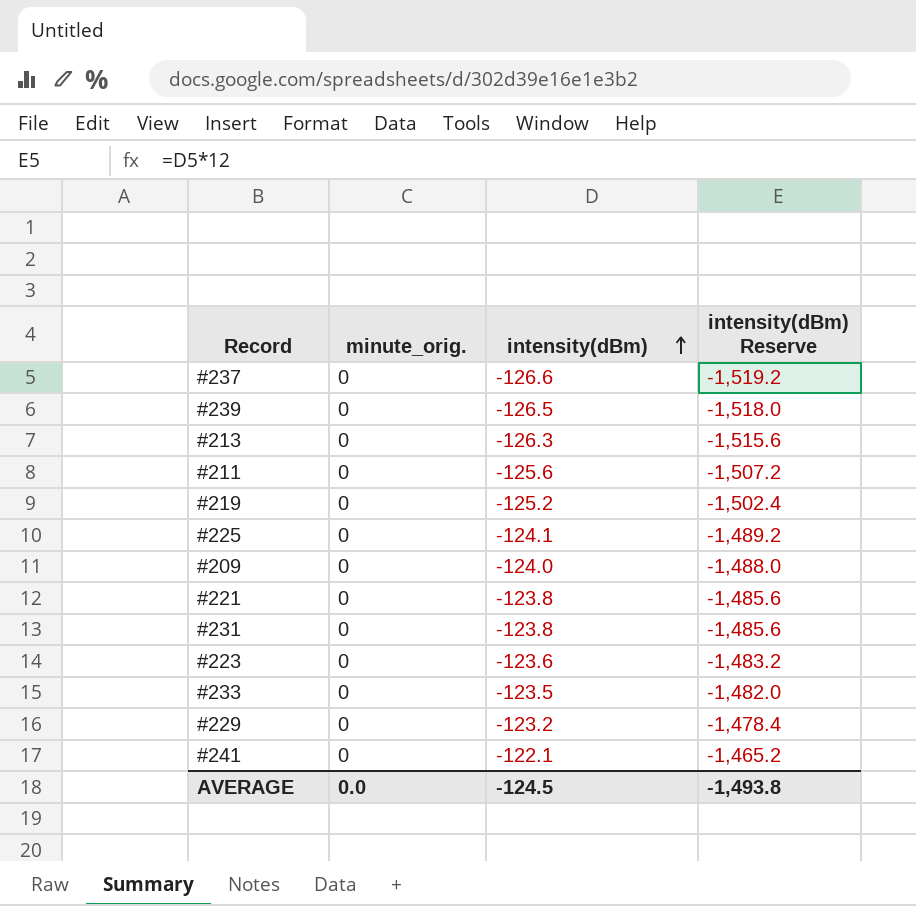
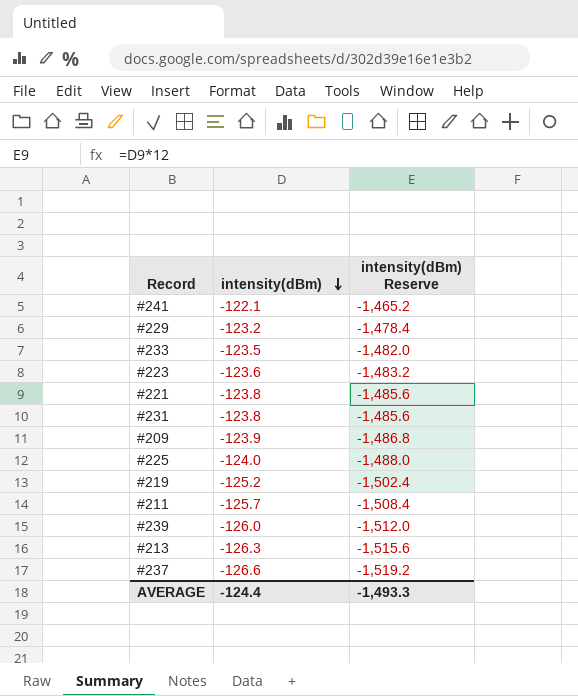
row order: intensity(dBm) ascending -> intensity(dBm) descending
column minute_orig. | position: 2 -> none
#209 | intensity(dBm): -124.0 -> -123.9
#209 | intensity(dBm) Reserve: -1,488.0 -> -1,486.8
#225 | intensity(dBm): -124.1 -> -124.0
#225 | intensity(dBm) Reserve: -1,489.2 -> -1,488.0
#211 | intensity(dBm): -125.6 -> -125.7
#211 | intensity(dBm) Reserve: -1,507.2 -> -1,508.4
#239 | intensity(dBm): -126.5 -> -126.0
#239 | intensity(dBm) Reserve: -1,518.0 -> -1,512.0
AVERAGE | intensity(dBm): -124.5 -> -124.4
AVERAGE | intensity(dBm) Reserve: -1,493.8 -> -1,493.3

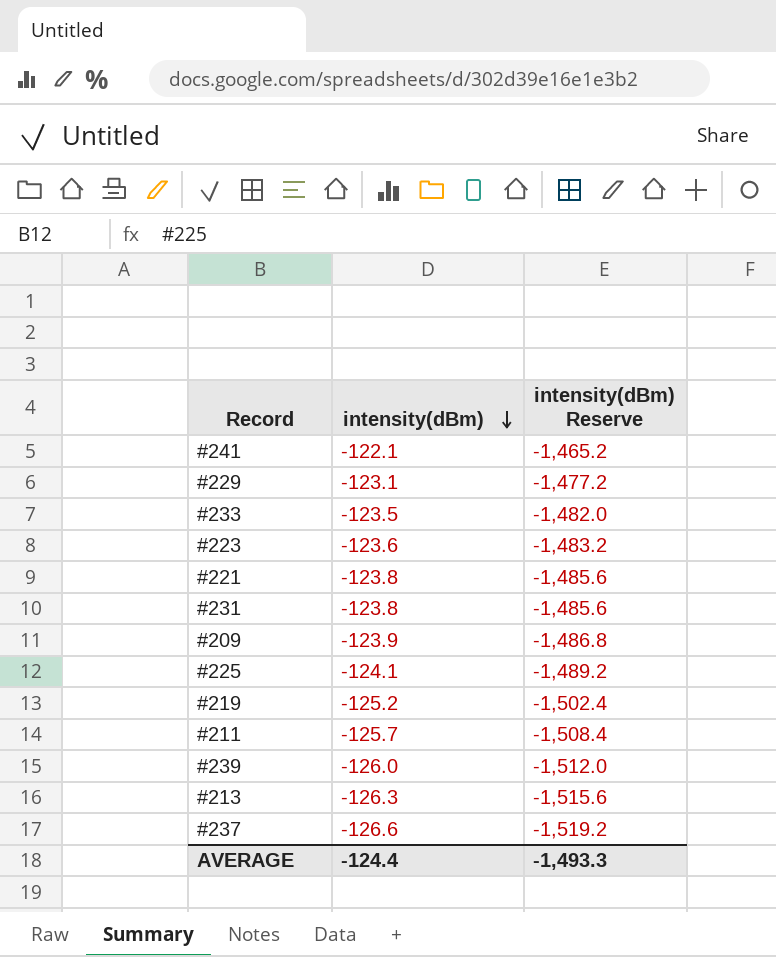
#229 | intensity(dBm): -123.2 -> -123.1
#229 | intensity(dBm) Reserve: -1,478.4 -> -1,477.2
#225 | intensity(dBm): -124.0 -> -124.1
#225 | intensity(dBm) Reserve: -1,488.0 -> -1,489.2

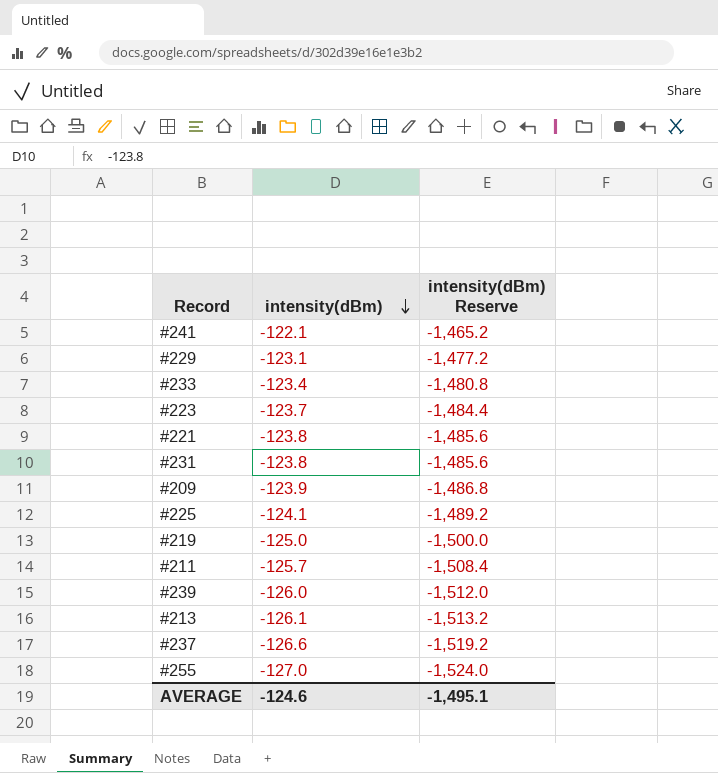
#233 | intensity(dBm): -123.5 -> -123.4
#233 | intensity(dBm) Reserve: -1,482.0 -> -1,480.8
#223 | intensity(dBm): -123.6 -> -123.7
#223 | intensity(dBm) Reserve: -1,483.2 -> -1,484.4
#219 | intensity(dBm): -125.2 -> -125.0
#219 | intensity(dBm) Reserve: -1,502.4 -> -1,500.0
#213 | intensity(dBm): -126.3 -> -126.1
#213 | intensity(dBm) Reserve: -1,515.6 -> -1,513.2
row #255: none -> -127.0 | -1,524.0
AVERAGE | intensity(dBm): -124.4 -> -124.6
AVERAGE | intensity(dBm) Reserve: -1,493.3 -> -1,495.1

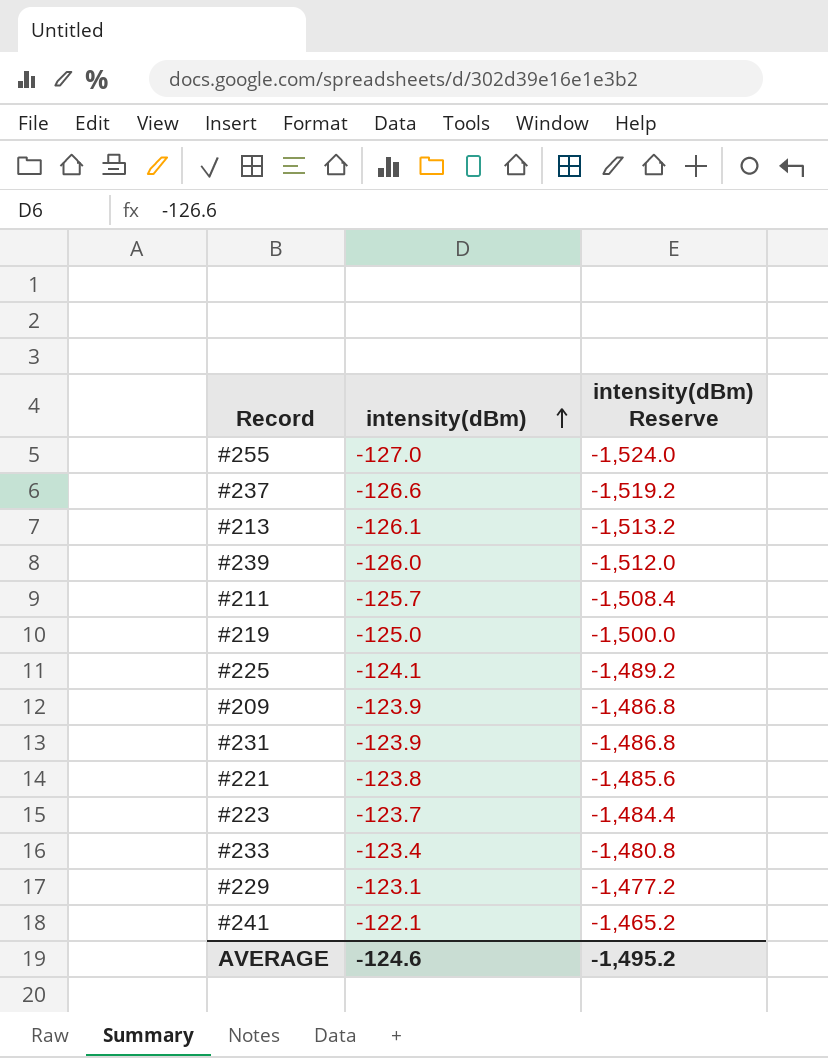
row order: intensity(dBm) descending -> intensity(dBm) ascending
#231 | intensity(dBm): -123.8 -> -123.9
#231 | intensity(dBm) Reserve: -1,485.6 -> -1,486.8
AVERAGE | intensity(dBm) Reserve: -1,495.1 -> -1,495.2

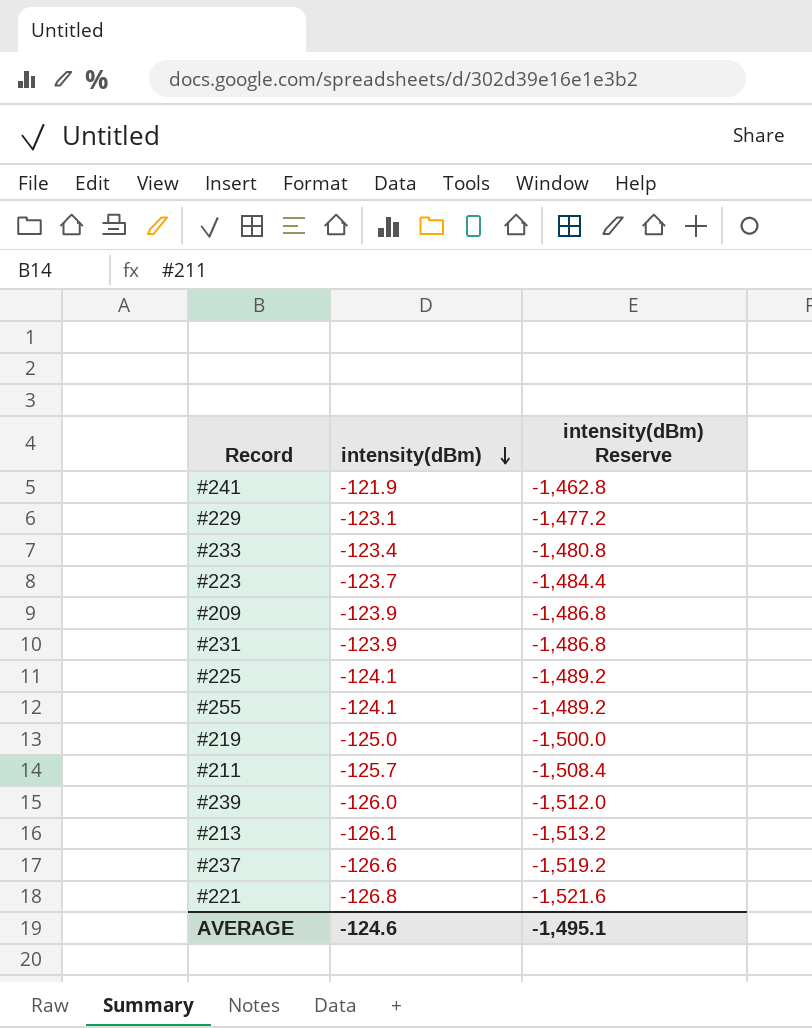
row order: intensity(dBm) ascending -> intensity(dBm) descending
#241 | intensity(dBm): -122.1 -> -121.9
#241 | intensity(dBm) Reserve: -1,465.2 -> -1,462.8
#255 | intensity(dBm): -127.0 -> -124.1
#255 | intensity(dBm) Reserve: -1,524.0 -> -1,489.2
#221 | intensity(dBm): -123.8 -> -126.8
#221 | intensity(dBm) Reserve: -1,485.6 -> -1,521.6
AVERAGE | intensity(dBm) Reserve: -1,495.2 -> -1,495.1

